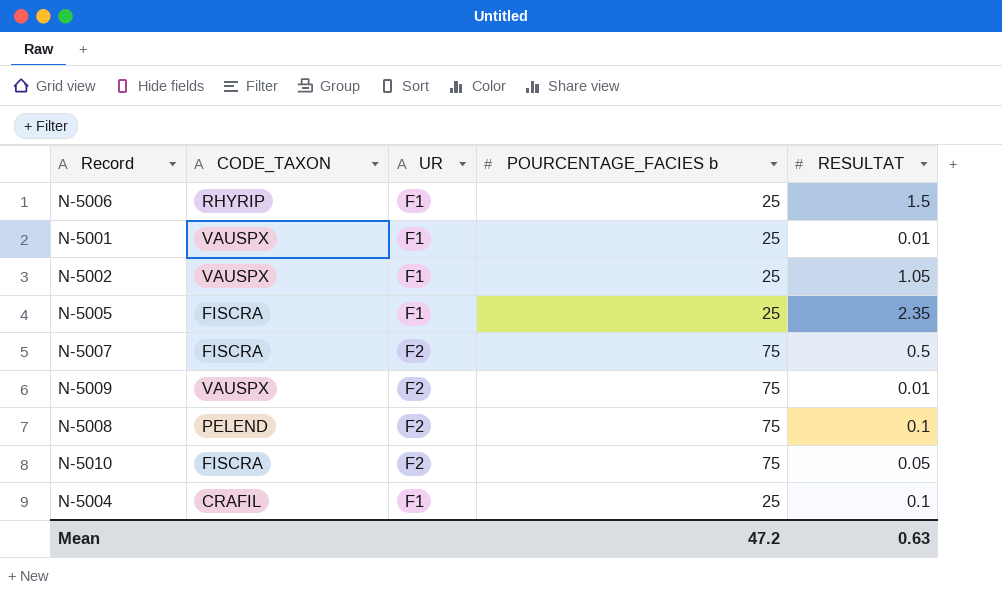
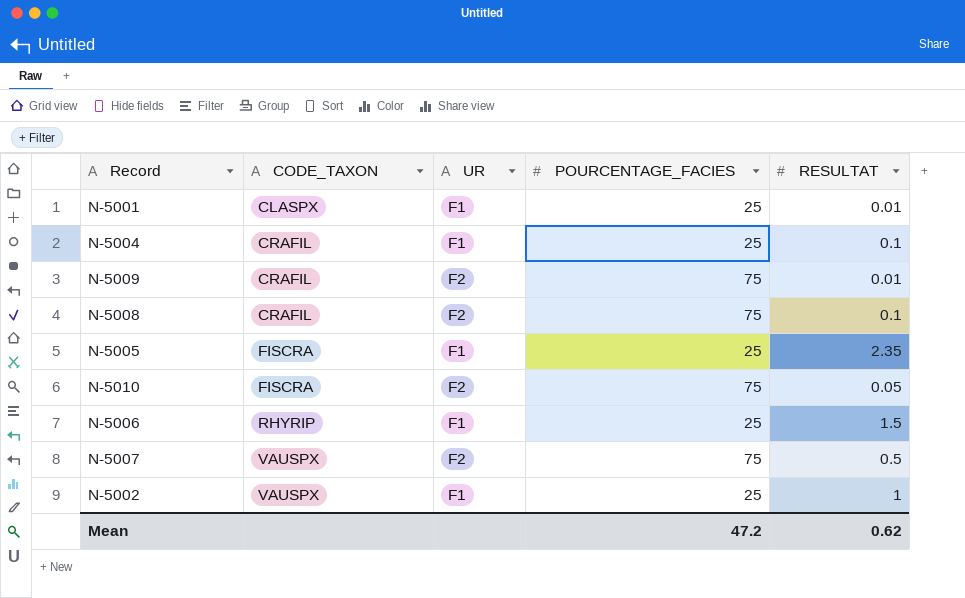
row order: none -> CODE_TAXON ascending
column name: POURCENTAGE_FACIES b -> POURCENTAGE_FACIES
N-5001 | CODE_TAXON: VAUSPX -> CLASPX
N-5009 | CODE_TAXON: VAUSPX -> CRAFIL
N-5008 | CODE_TAXON: PELEND -> CRAFIL
N-5007 | CODE_TAXON: FISCRA -> VAUSPX
N-5002 | RESULTAT: 1.05 -> 1
Mean | RESULTAT: 0.63 -> 0.62

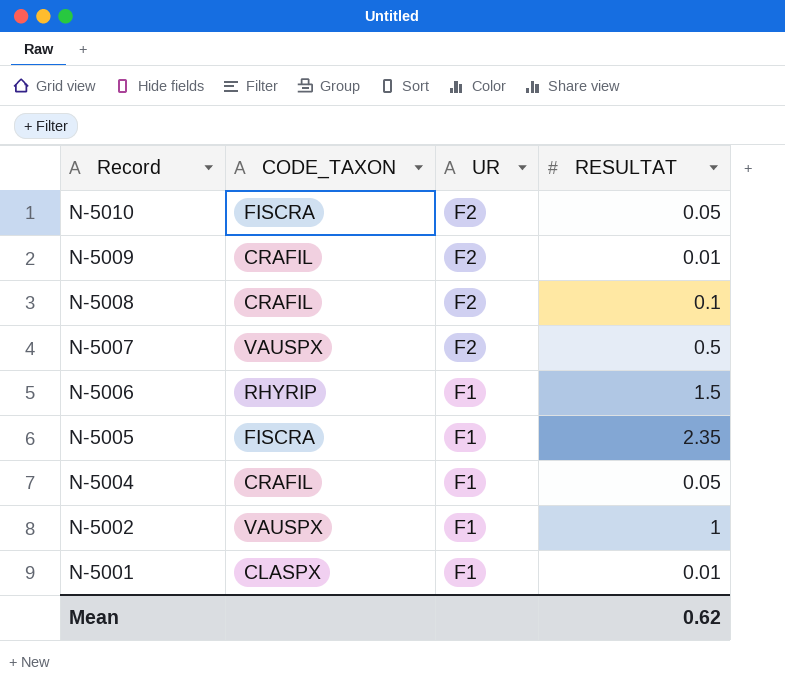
row order: CODE_TAXON ascending -> Record descending
column POURCENTAGE_FACIES | position: 4 -> none
N-5004 | RESULTAT: 0.1 -> 0.05

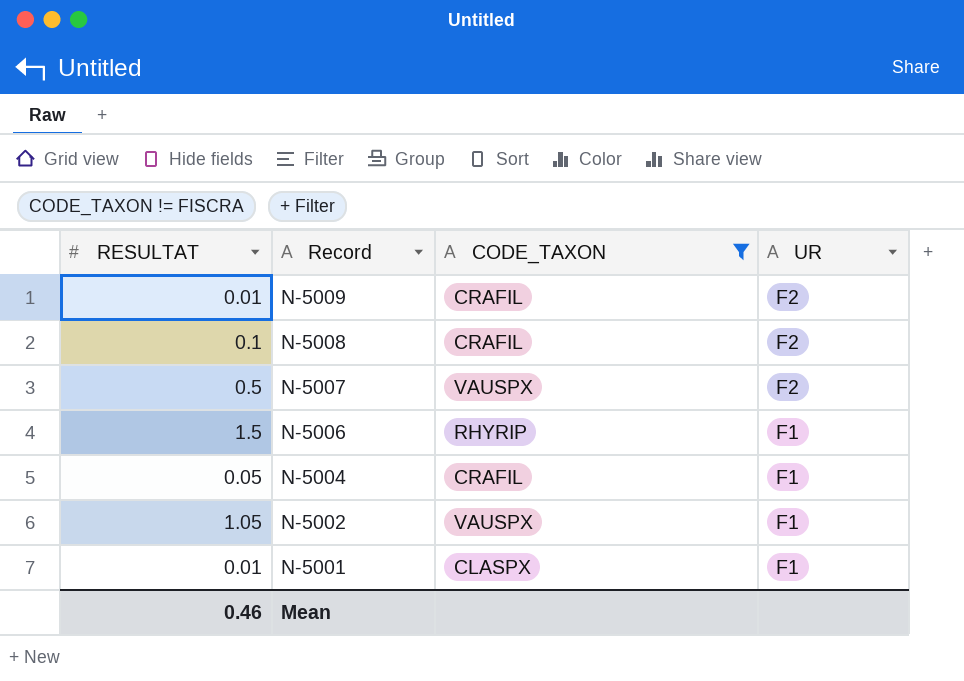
filter: none -> CODE_TAXON != FISCRA
column RESULTAT | position: 4 -> 1
N-5002 | RESULTAT: 1 -> 1.05
Mean | RESULTAT: 0.62 -> 0.46

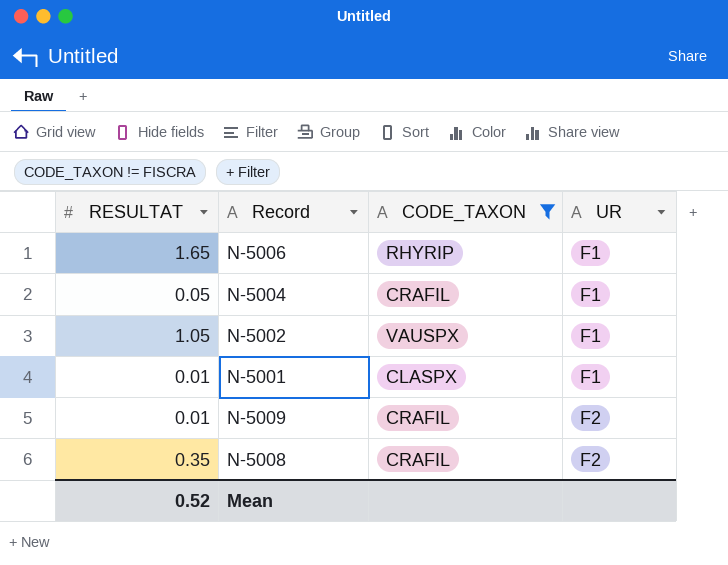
row order: Record descending -> UR ascending
row N-5007: 0.5 | VAUSPX | F2 -> none
N-5006 | RESULTAT: 1.5 -> 1.65
N-5008 | RESULTAT: 0.1 -> 0.35
Mean | RESULTAT: 0.46 -> 0.52

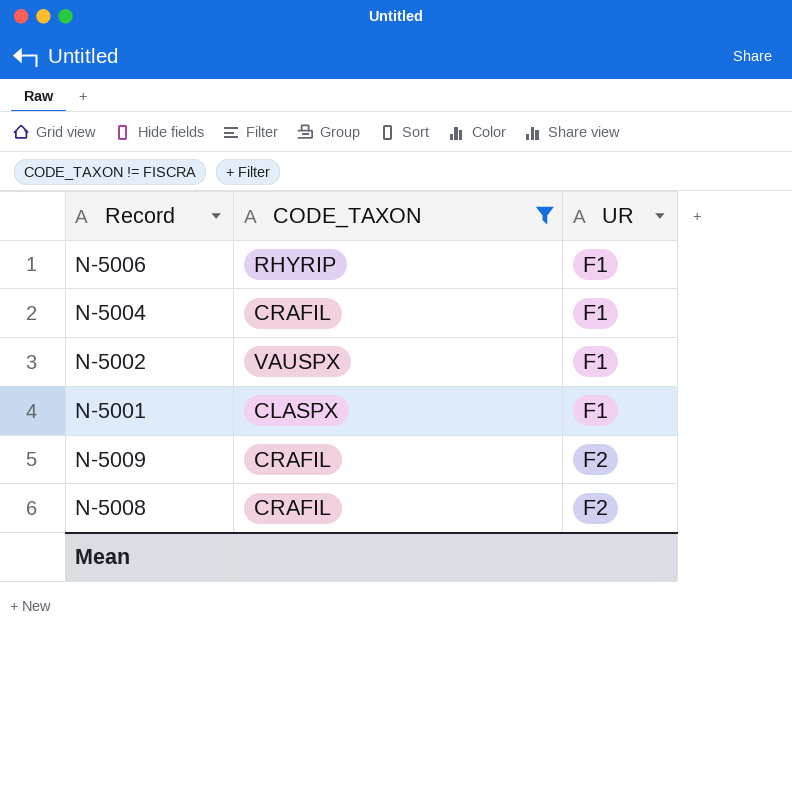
column RESULTAT | position: 1 -> none

